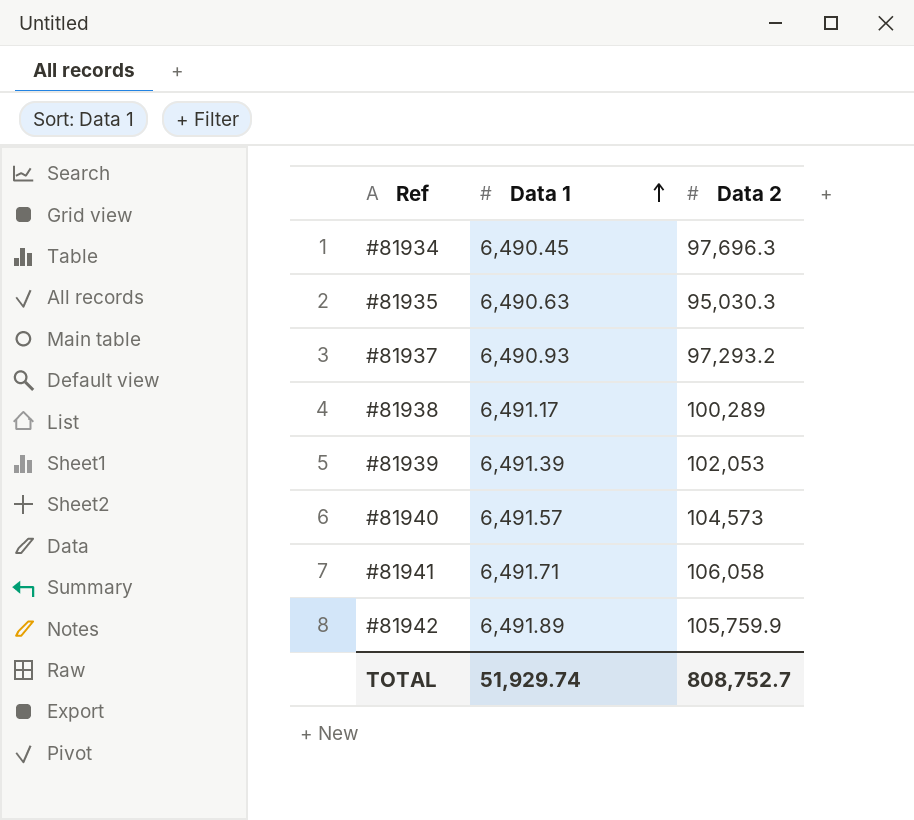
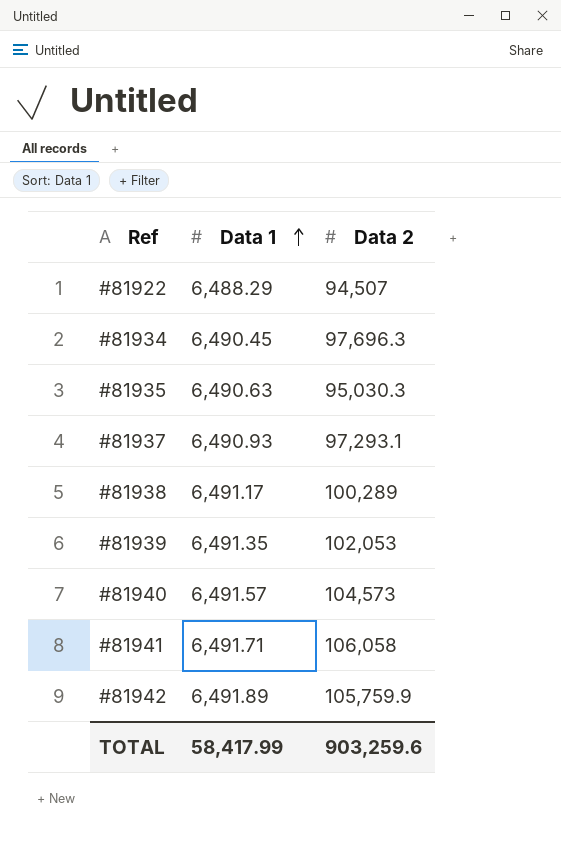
row #81922: none -> 6,488.29 | 94,507
#81937 | Data 2: 97,293.2 -> 97,293.1
#81939 | Data 1: 6,491.39 -> 6,491.35
TOTAL | Data 1: 51,929.74 -> 58,417.99
TOTAL | Data 2: 808,752.7 -> 903,259.6

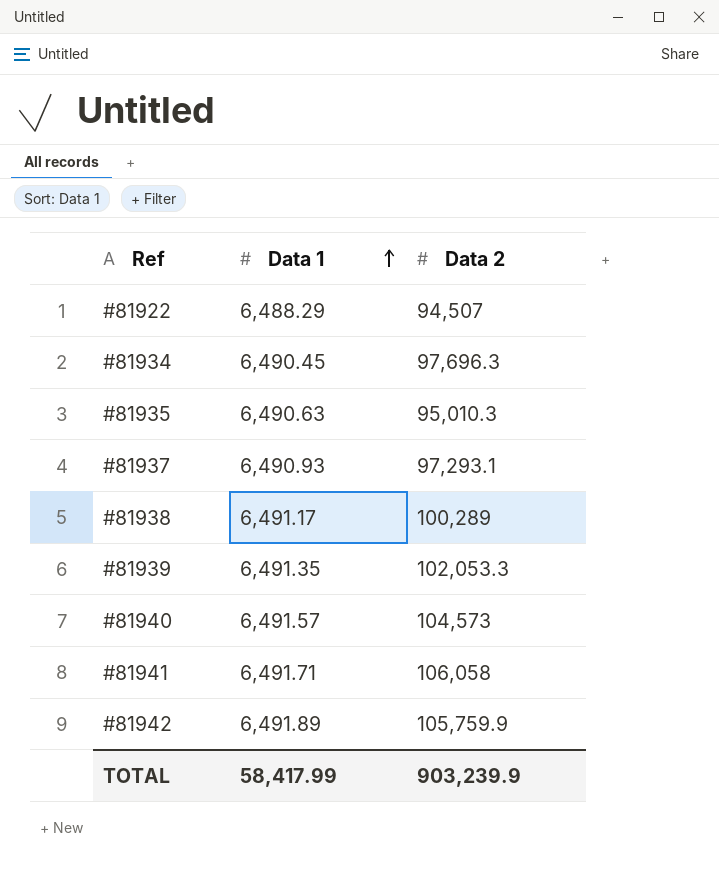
#81935 | Data 2: 95,030.3 -> 95,010.3
#81939 | Data 2: 102,053 -> 102,053.3
TOTAL | Data 2: 903,259.6 -> 903,239.9

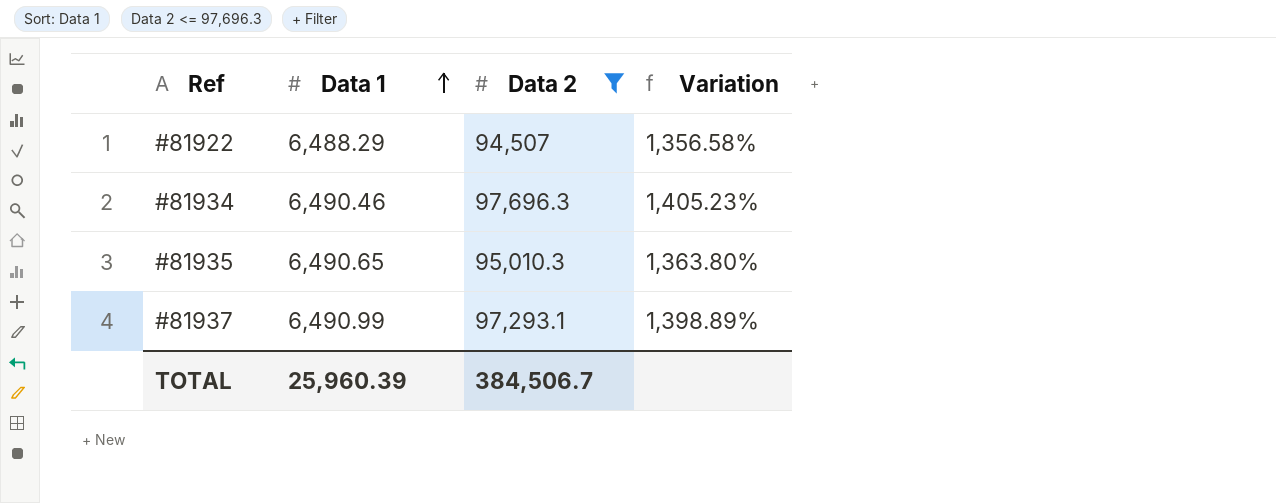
filter: none -> Data 2 <= 97,696.3
column Variation | formula: none -> ([Data 2] - [Data 1]) / [Data 1]
#81934 | Data 1: 6,490.45 -> 6,490.46
#81935 | Data 1: 6,490.63 -> 6,490.65
#81937 | Data 1: 6,490.93 -> 6,490.99
TOTAL | Data 1: 58,417.99 -> 25,960.39
TOTAL | Data 2: 903,239.9 -> 384,506.7

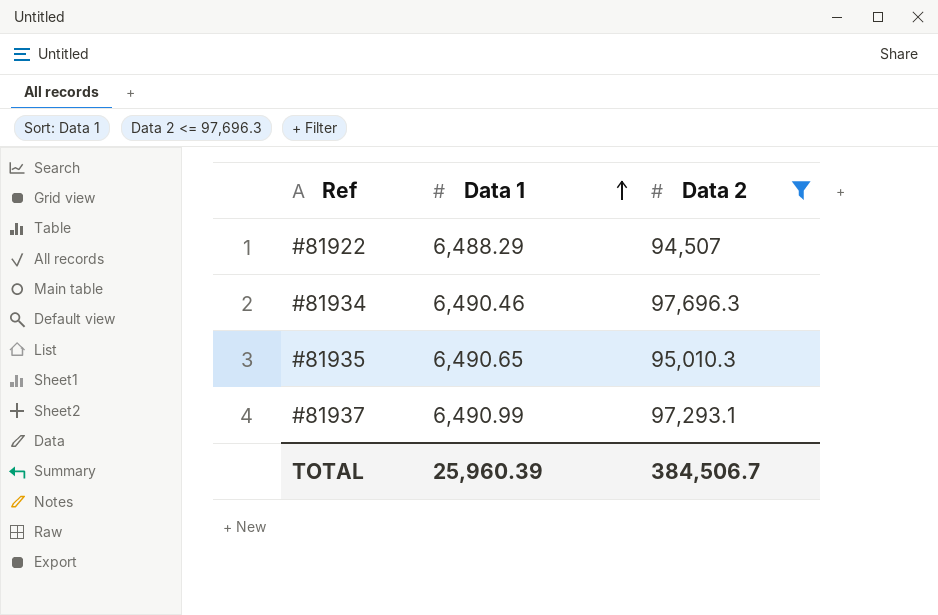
column Variation | formula: ([Data 2] - [Data 1]) / [Data 1] -> none

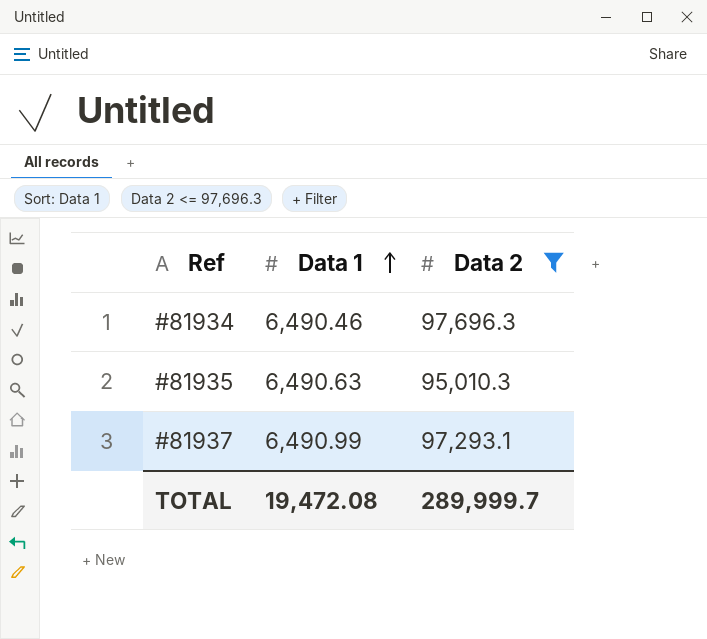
row #81922: 6,488.29 | 94,507 -> none
#81935 | Data 1: 6,490.65 -> 6,490.63
TOTAL | Data 1: 25,960.39 -> 19,472.08
TOTAL | Data 2: 384,506.7 -> 289,999.7

